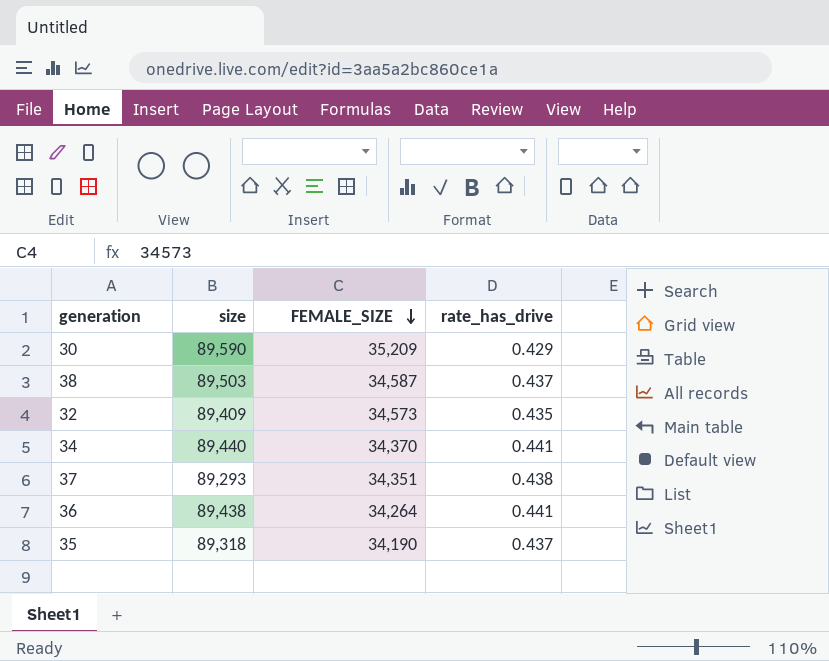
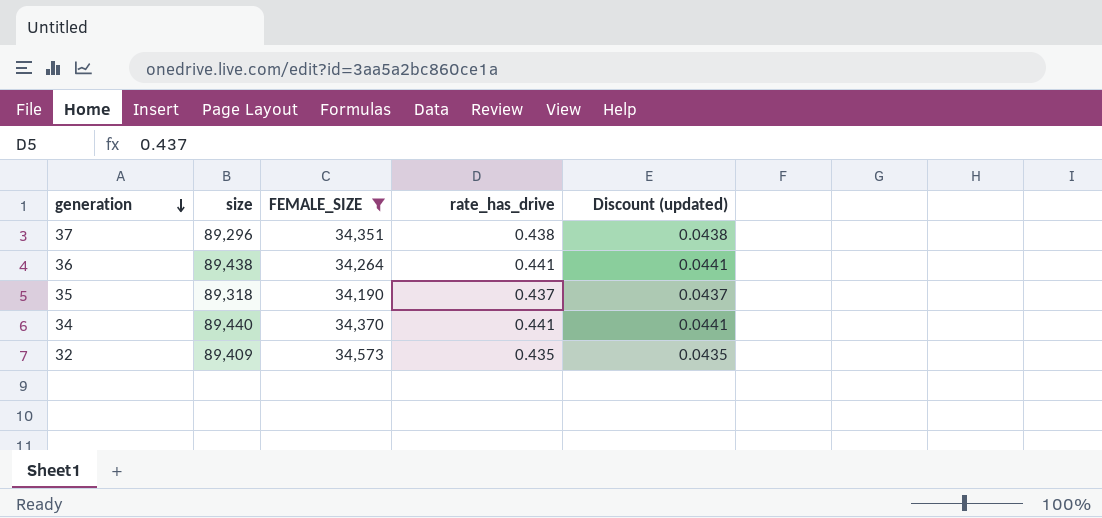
filter: none -> FEMALE_SIZE <= 34,573
row order: FEMALE_SIZE descending -> generation descending
column Discount (updated) | formula: none -> [rate_has_drive] * 0.1
37 | size: 89,293 -> 89,296

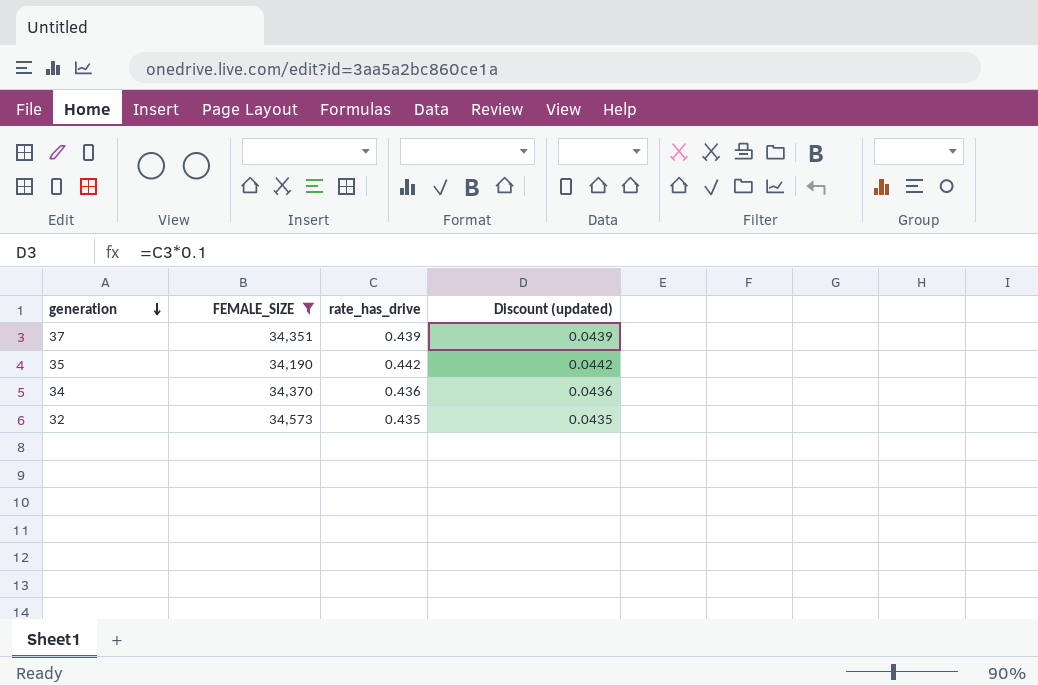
column size | position: 2 -> none
row 36: 89,438 | 34,264 | 0.441 | 0.0441 -> none
37 | rate_has_drive: 0.438 -> 0.439
37 | Discount (updated): 0.0438 -> 0.0439
35 | rate_has_drive: 0.437 -> 0.442
35 | Discount (updated): 0.0437 -> 0.0442
34 | rate_has_drive: 0.441 -> 0.436
34 | Discount (updated): 0.0441 -> 0.0436

